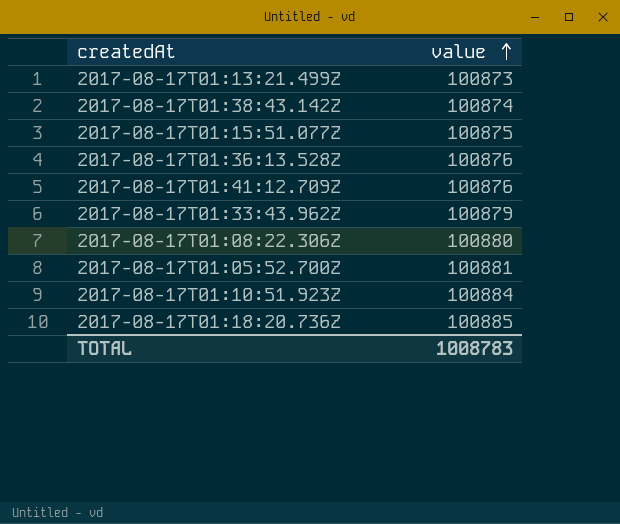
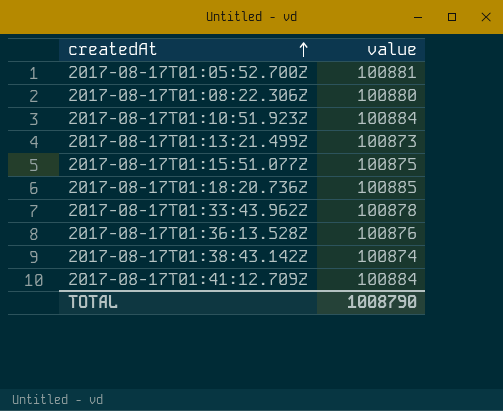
row order: value ascending -> createdAt ascending
2017-08-17T01:33:43.962Z | value: 100879 -> 100878
2017-08-17T01:41:12.709Z | value: 100876 -> 100884
TOTAL | value: 1008783 -> 1008790

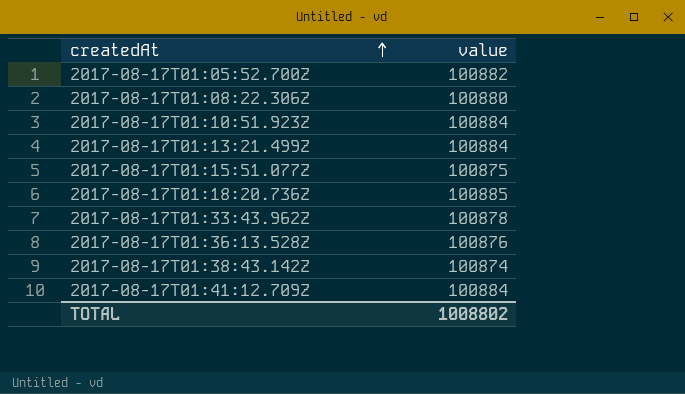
2017-08-17T01:05:52.700Z | value: 100881 -> 100882
2017-08-17T01:13:21.499Z | value: 100873 -> 100884
TOTAL | value: 1008790 -> 1008802

